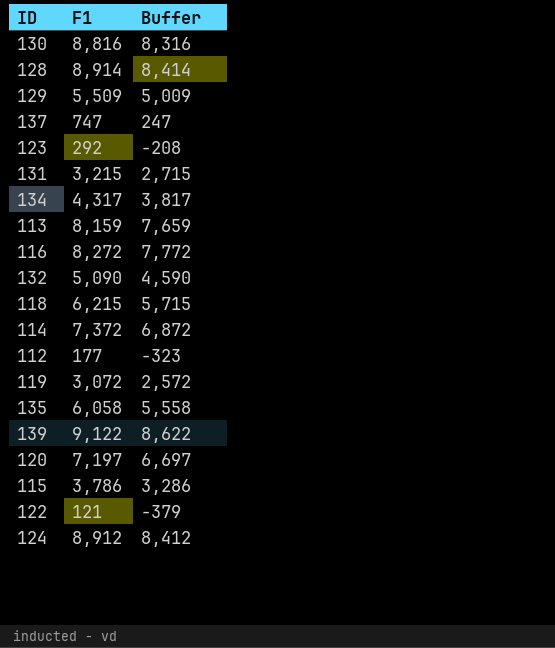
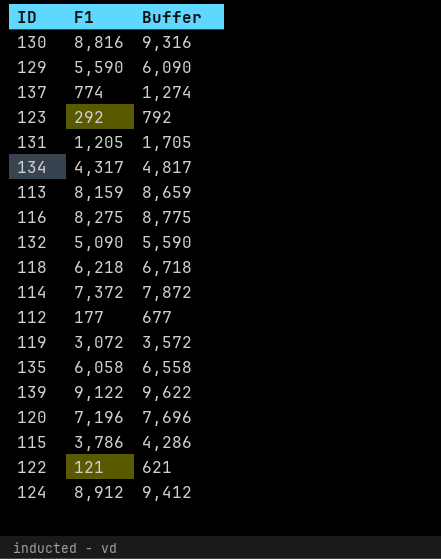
column Buffer | formula: [F1] - 500 -> [F1] + 500
row 128: 8,914 | 8,414 -> none
129 | F1: 5,509 -> 5,590
137 | F1: 747 -> 774
131 | F1: 3,215 -> 1,205
116 | F1: 8,272 -> 8,275
118 | F1: 6,215 -> 6,218
120 | F1: 7,197 -> 7,196

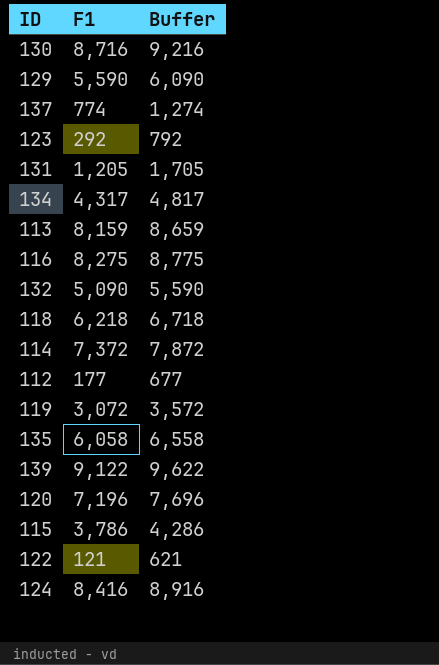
130 | F1: 8,816 -> 8,716
130 | Buffer: 9,316 -> 9,216
124 | F1: 8,912 -> 8,416
124 | Buffer: 9,412 -> 8,916

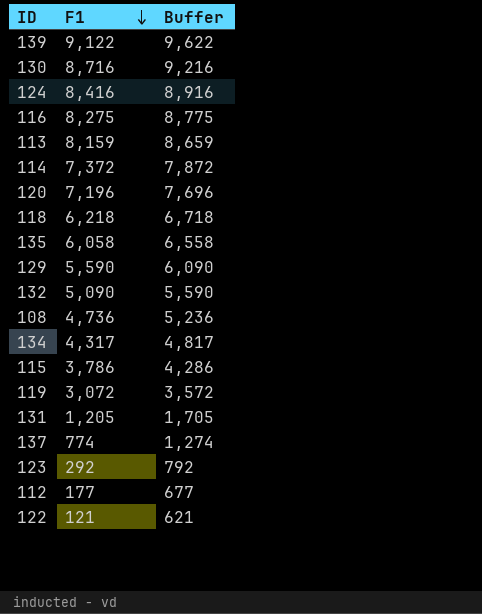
row order: none -> F1 descending
row 108: none -> 4,736 | 5,236

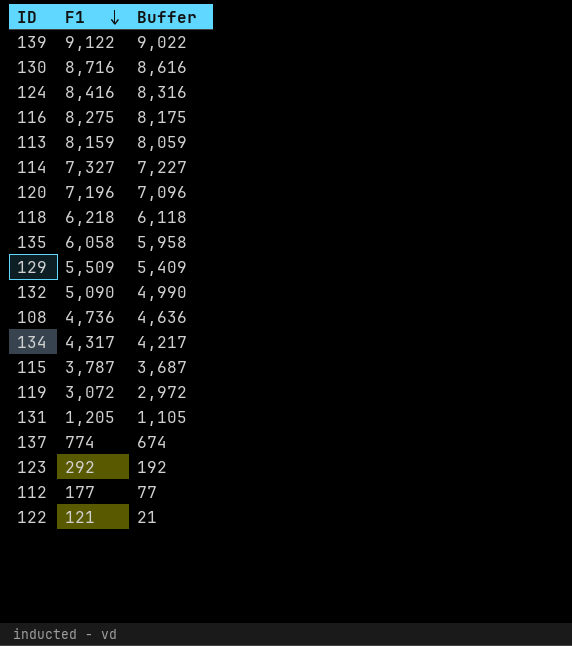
column Buffer | formula: [F1] + 500 -> [F1] - 100
114 | F1: 7,372 -> 7,327
129 | F1: 5,590 -> 5,509
115 | F1: 3,786 -> 3,787

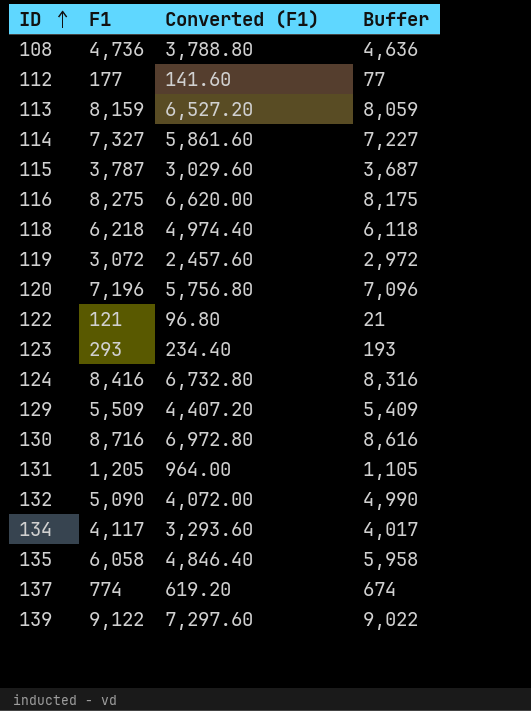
row order: F1 descending -> ID ascending
column Converted (F1) | formula: none -> [F1] * 0.8
123 | F1: 292 -> 293
123 | Buffer: 192 -> 193
134 | F1: 4,317 -> 4,117
134 | Buffer: 4,217 -> 4,017

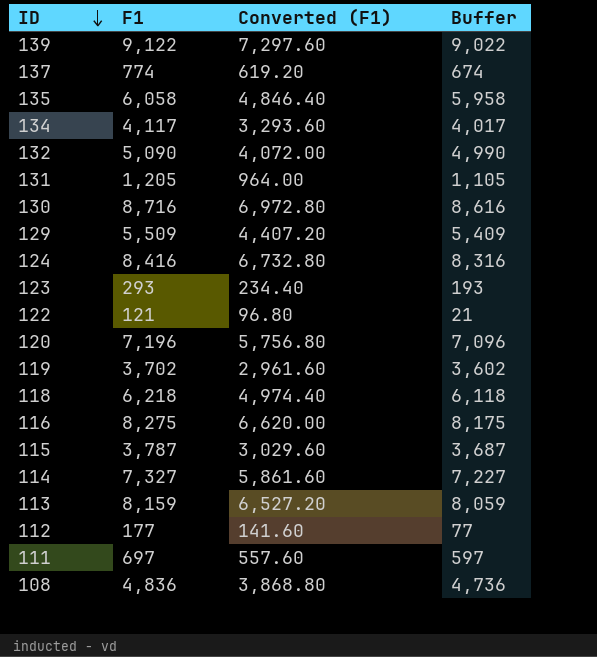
row order: ID ascending -> ID descending
119 | F1: 3,072 -> 3,702
119 | Converted (F1): 2,457.60 -> 2,961.60
119 | Buffer: 2,972 -> 3,602
row 111: none -> 697 | 557.60 | 597
108 | F1: 4,736 -> 4,836
108 | Converted (F1): 3,788.80 -> 3,868.80
108 | Buffer: 4,636 -> 4,736

